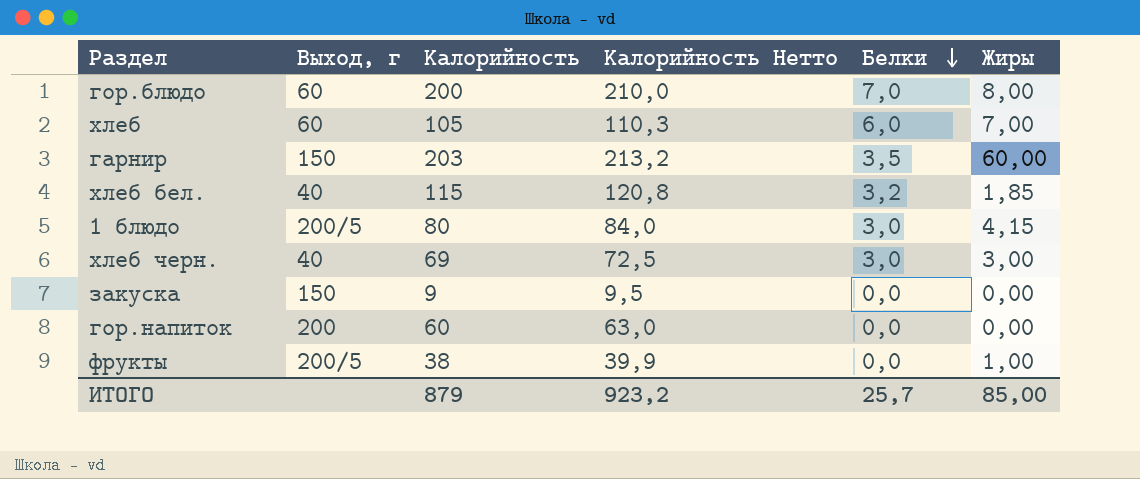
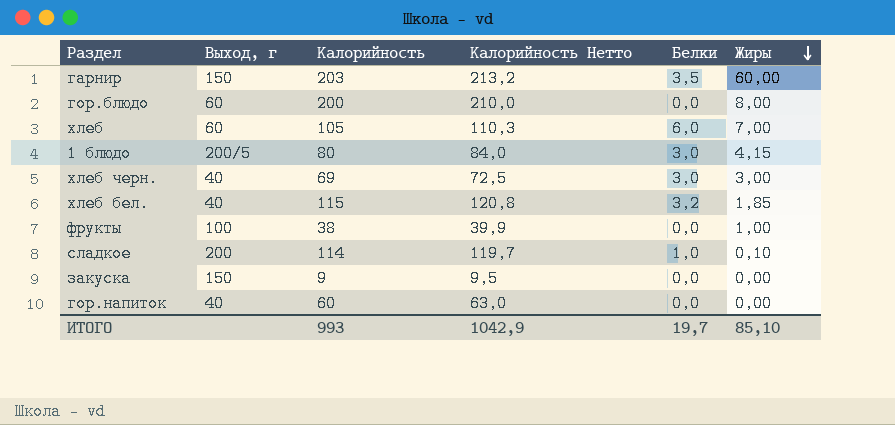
row order: Белки descending -> Жиры descending
гор.блюдо | Белки: 7,0 -> 0,0
фрукты | Выход, г: 200/5 -> 100
row сладкое: none -> 200 | 114 | 119,7 | 1,0 | 0,10
гор.напиток | Выход, г: 200 -> 40
ИТОГО | Калорийность: 879 -> 993
ИТОГО | Калорийность Нетто: 923,2 -> 1042,9
ИТОГО | Белки: 25,7 -> 19,7
ИТОГО | Жиры: 85,00 -> 85,10

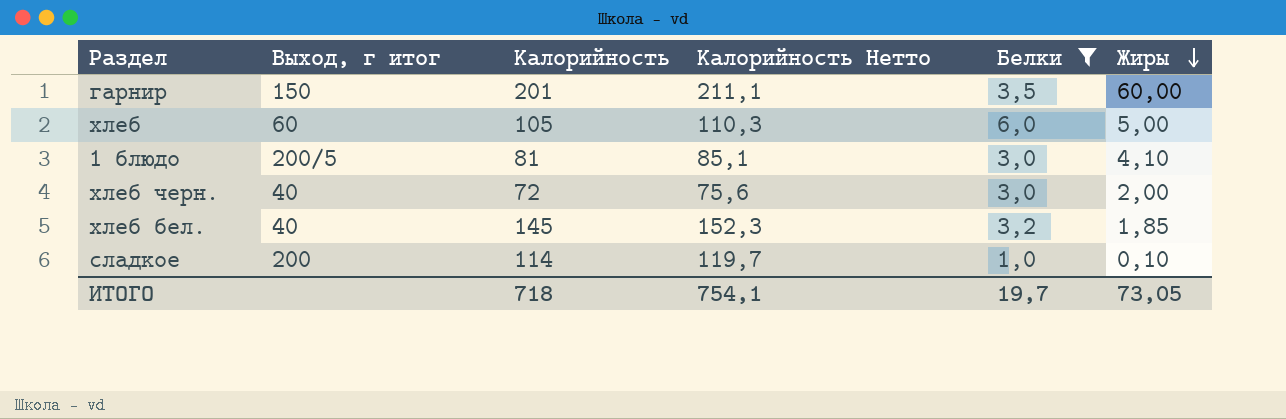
filter: none -> Белки != 0,0
column name: Выход, г -> Выход, г итог
гарнир | Калорийность: 203 -> 201
гарнир | Калорийность Нетто: 213,2 -> 211,1
хлеб | Жиры: 7,00 -> 5,00
1 блюдо | Калорийность: 80 -> 81
1 блюдо | Калорийность Нетто: 84,0 -> 85,1
1 блюдо | Жиры: 4,15 -> 4,10
хлеб черн. | Калорийность: 69 -> 72
хлеб черн. | Калорийность Нетто: 72,5 -> 75,6
хлеб черн. | Жиры: 3,00 -> 2,00
хлеб бел. | Калорийность: 115 -> 145
хлеб бел. | Калорийность Нетто: 120,8 -> 152,3
ИТОГО | Калорийность: 993 -> 718
ИТОГО | Калорийность Нетто: 1042,9 -> 754,1
ИТОГО | Жиры: 85,10 -> 73,05

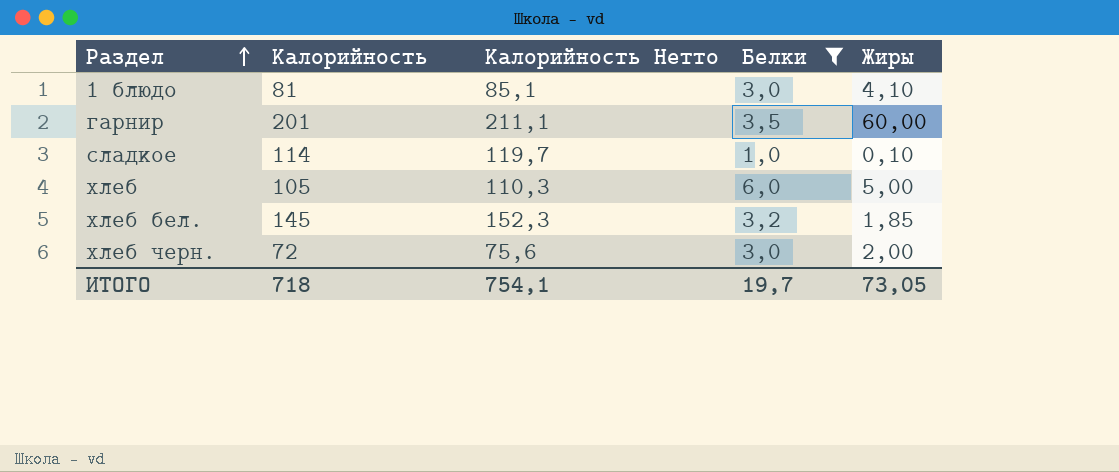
row order: Жиры descending -> Раздел ascending
column Выход, г итог | position: 2 -> none

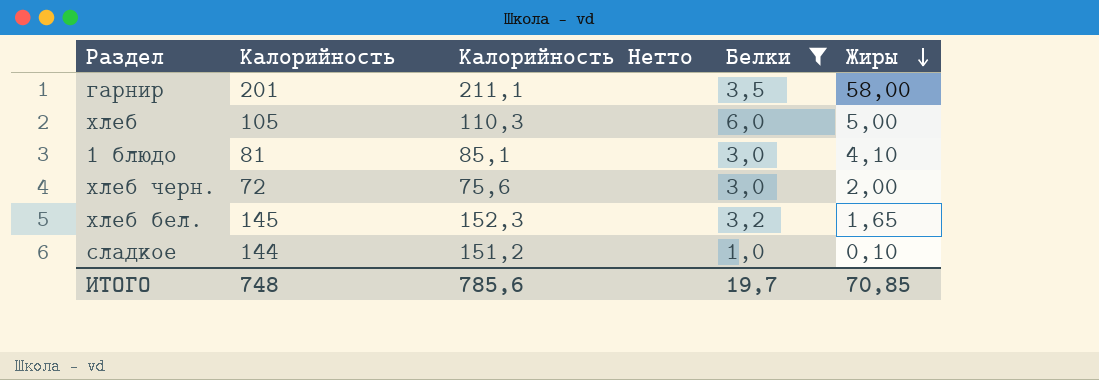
row order: Раздел ascending -> Жиры descending
гарнир | Жиры: 60,00 -> 58,00
хлеб бел. | Жиры: 1,85 -> 1,65
сладкое | Калорийность: 114 -> 144
сладкое | Калорийность Нетто: 119,7 -> 151,2
ИТОГО | Калорийность: 718 -> 748
ИТОГО | Калорийность Нетто: 754,1 -> 785,6
ИТОГО | Жиры: 73,05 -> 70,85

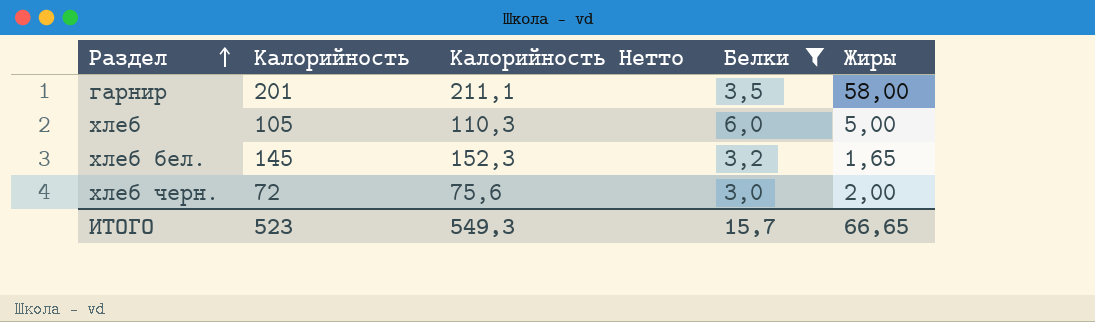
row order: Жиры descending -> Раздел ascending
row 1 блюдо: 81 | 85,1 | 3,0 | 4,10 -> none
row сладкое: 144 | 151,2 | 1,0 | 0,10 -> none
ИТОГО | Калорийность: 748 -> 523
ИТОГО | Калорийность Нетто: 785,6 -> 549,3
ИТОГО | Белки: 19,7 -> 15,7
ИТОГО | Жиры: 70,85 -> 66,65

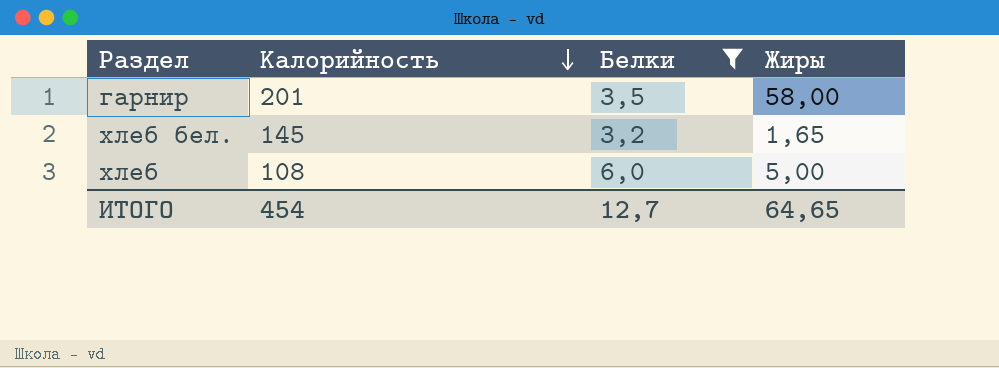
row order: Раздел ascending -> Калорийность descending
column Калорийность Нетто | formula: [Калорийность] * 1,05 -> none
row хлеб черн.: 72 | 75,6 | 3,0 | 2,00 -> none
хлеб | Калорийность: 105 -> 108
ИТОГО | Калорийность: 523 -> 454
ИТОГО | Белки: 15,7 -> 12,7
ИТОГО | Жиры: 66,65 -> 64,65

